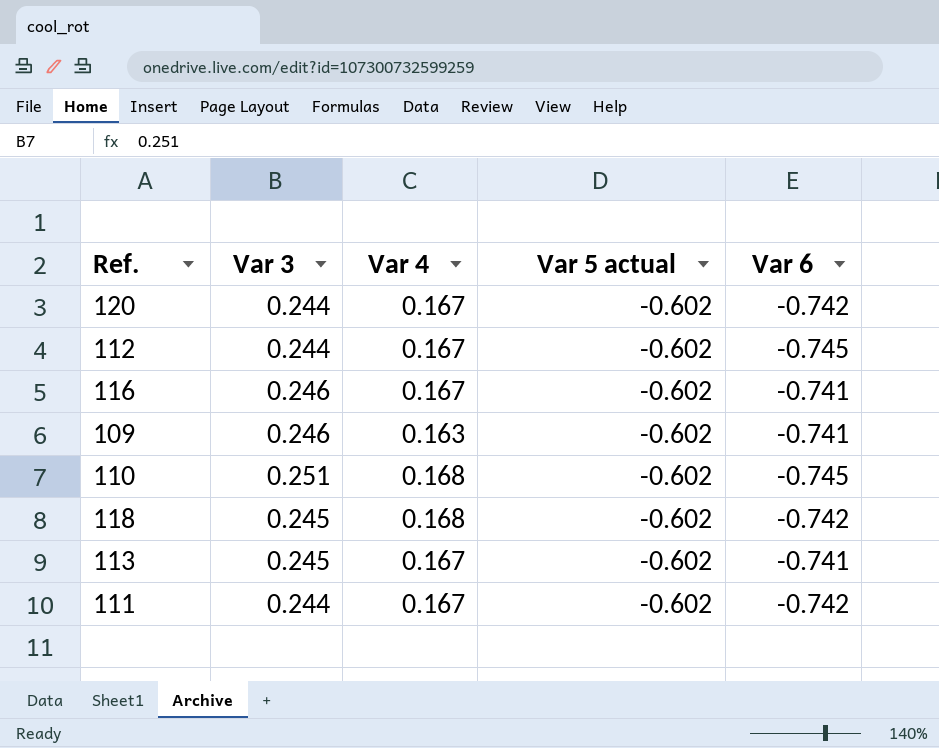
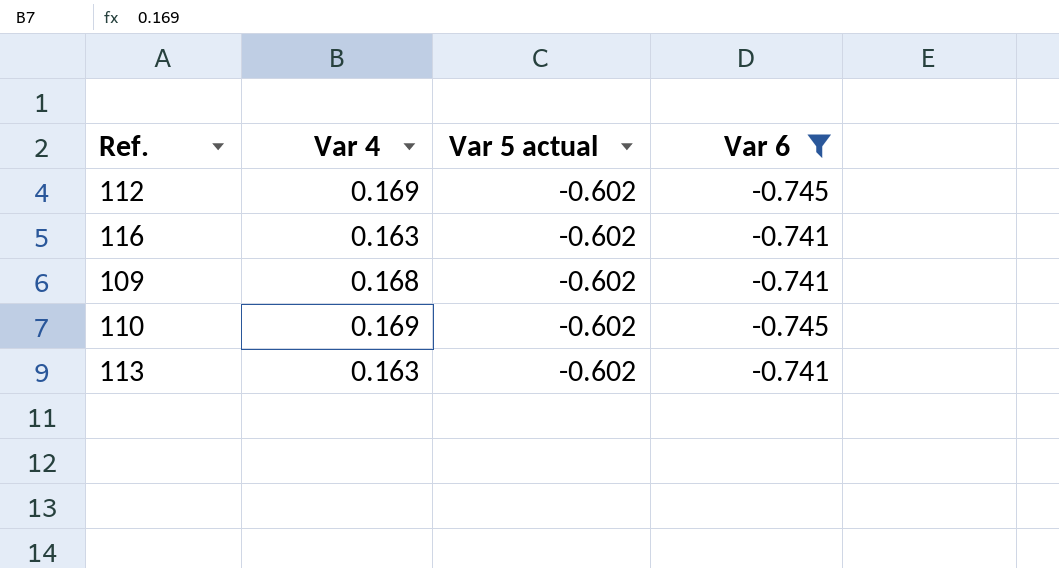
filter: none -> Var 6 != -0.742
column Var 3 | position: 2 -> none
112 | Var 4: 0.167 -> 0.169
116 | Var 4: 0.167 -> 0.163
109 | Var 4: 0.163 -> 0.168
110 | Var 4: 0.168 -> 0.169
113 | Var 4: 0.167 -> 0.163

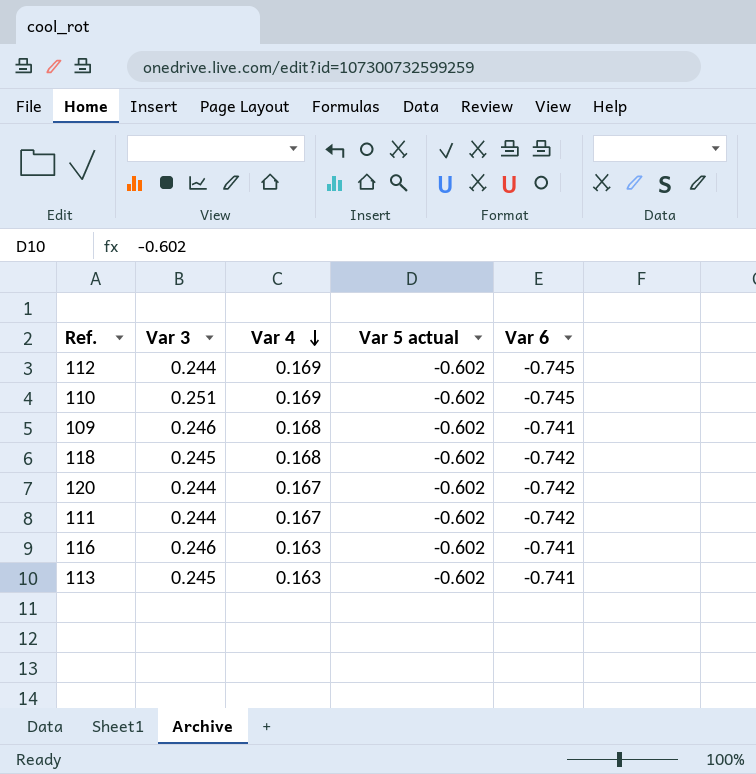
filter: Var 6 != -0.742 -> none
row order: none -> Var 4 descending
column Var 3 | position: none -> 2

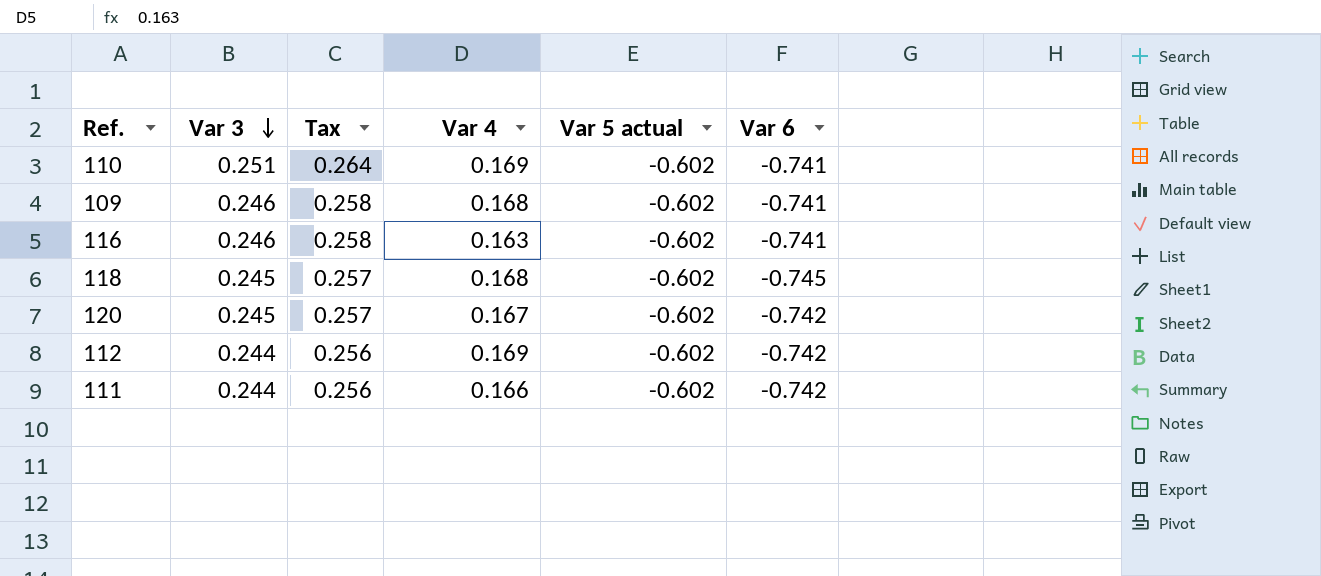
row order: Var 4 descending -> Var 3 descending
column Tax | formula: none -> [Var 3] * 1.05
row 113: 0.245 | 0.163 | -0.602 | -0.741 -> none
110 | Var 6: -0.745 -> -0.741
118 | Var 6: -0.742 -> -0.745
120 | Var 3: 0.244 -> 0.245
112 | Var 6: -0.745 -> -0.742
111 | Var 4: 0.167 -> 0.166

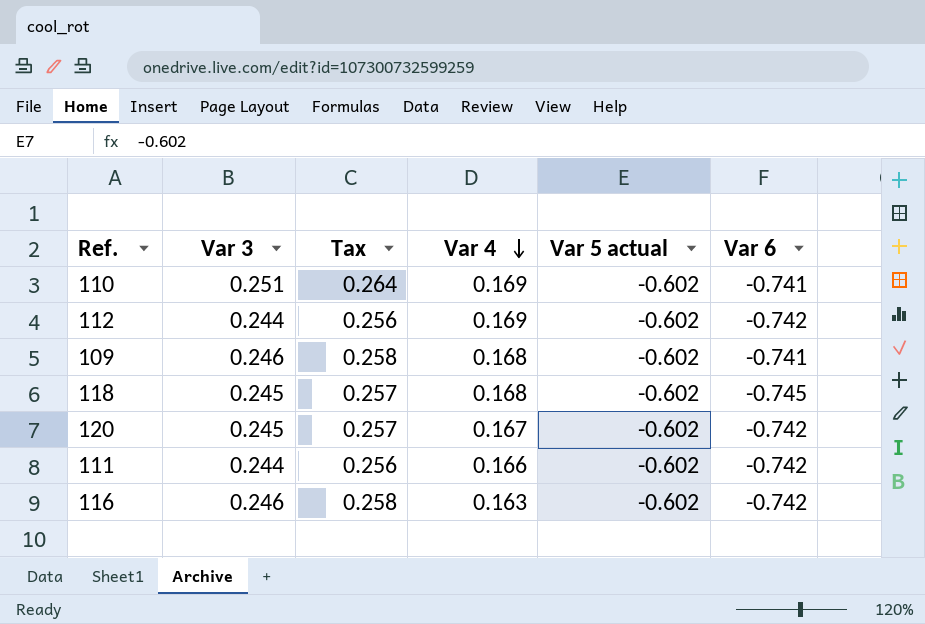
row order: Var 3 descending -> Var 4 descending
116 | Var 6: -0.741 -> -0.742

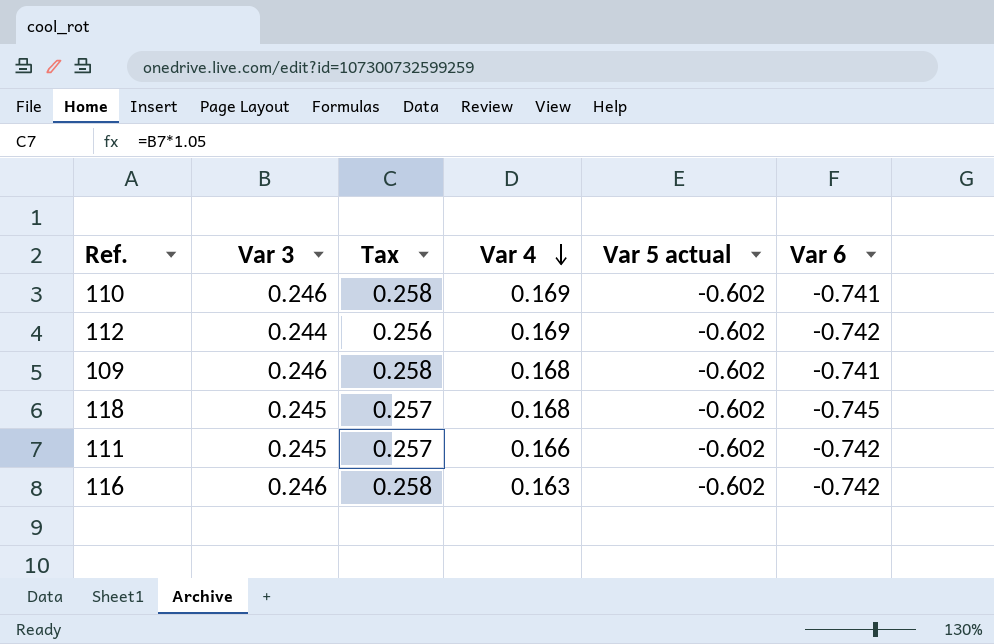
row 120: 0.245 | 0.257 | 0.167 | -0.602 | -0.742 -> none
110 | Var 3: 0.251 -> 0.246
110 | Tax: 0.264 -> 0.258
111 | Var 3: 0.244 -> 0.245
111 | Tax: 0.256 -> 0.257

